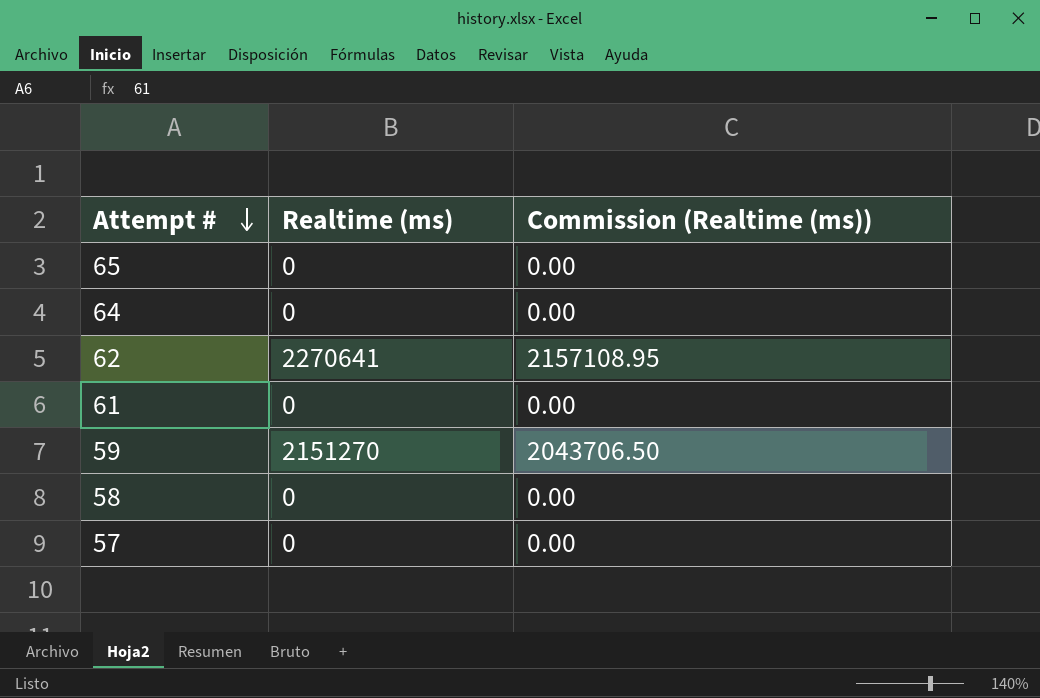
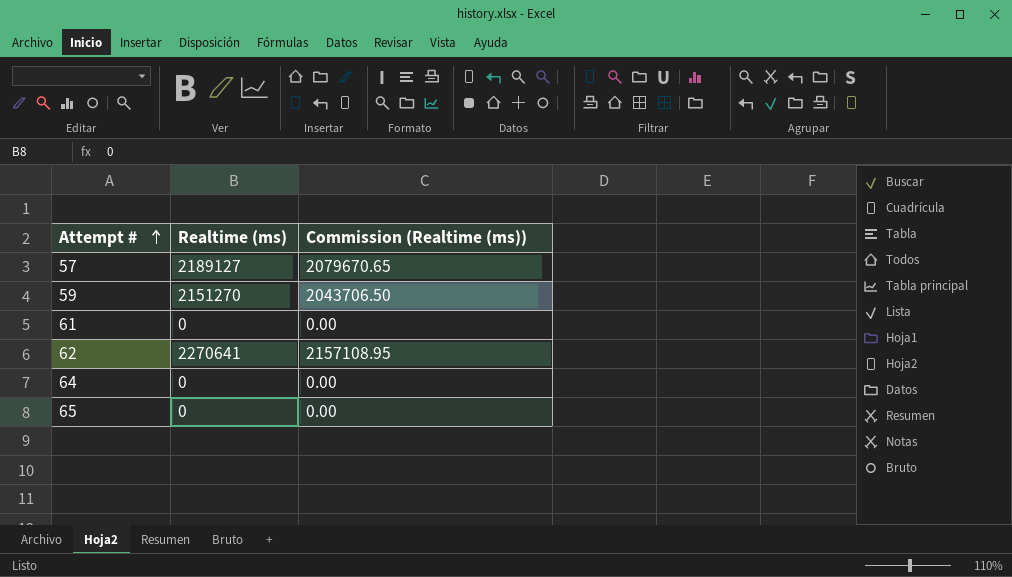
row order: Attempt # descending -> Attempt # ascending
row 58: 0 | 0.00 -> none
57 | Realtime (ms): 0 -> 2189127
57 | Commission (Realtime (ms)): 0.00 -> 2079670.65

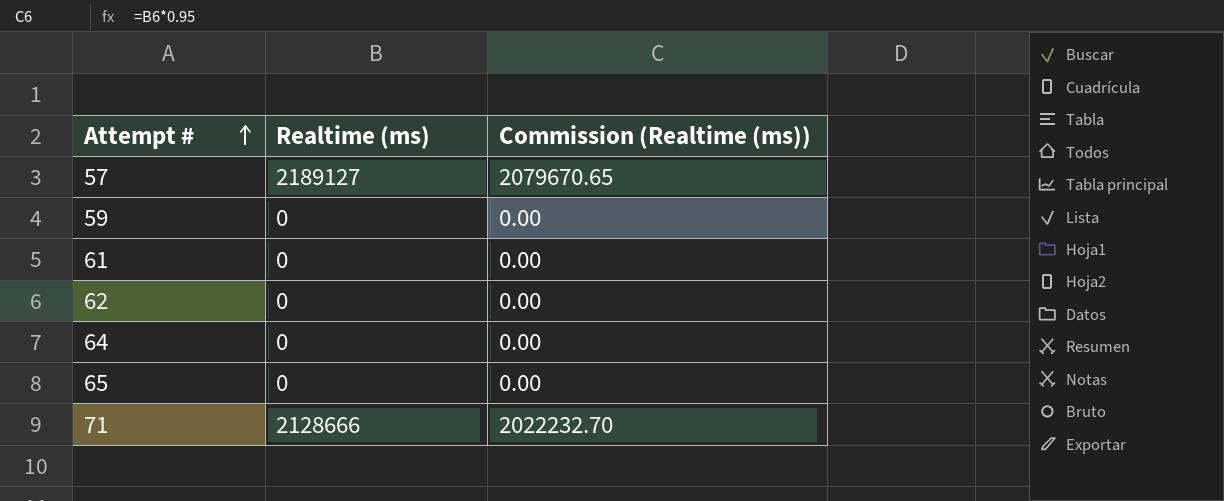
59 | Realtime (ms): 2151270 -> 0
59 | Commission (Realtime (ms)): 2043706.50 -> 0.00
62 | Realtime (ms): 2270641 -> 0
62 | Commission (Realtime (ms)): 2157108.95 -> 0.00
row 71: none -> 2128666 | 2022232.70

